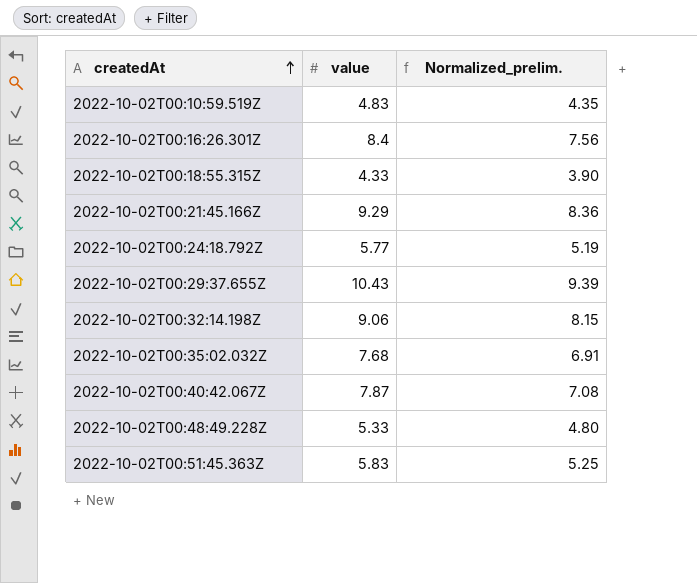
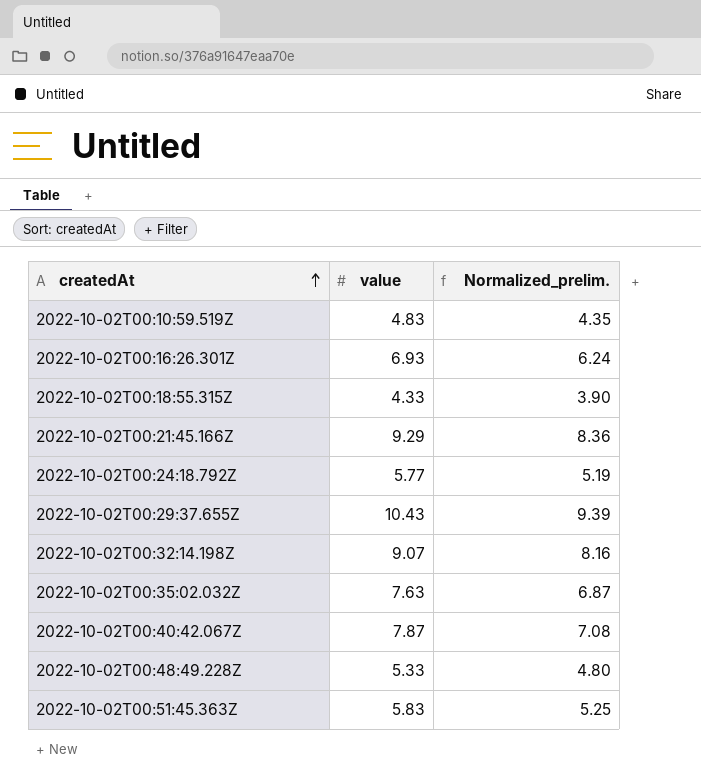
2022-10-02T00:16:26.301Z | value: 8.4 -> 6.93
2022-10-02T00:16:26.301Z | Normalized_prelim.: 7.56 -> 6.24
2022-10-02T00:32:14.198Z | value: 9.06 -> 9.07
2022-10-02T00:32:14.198Z | Normalized_prelim.: 8.15 -> 8.16
2022-10-02T00:35:02.032Z | value: 7.68 -> 7.63
2022-10-02T00:35:02.032Z | Normalized_prelim.: 6.91 -> 6.87

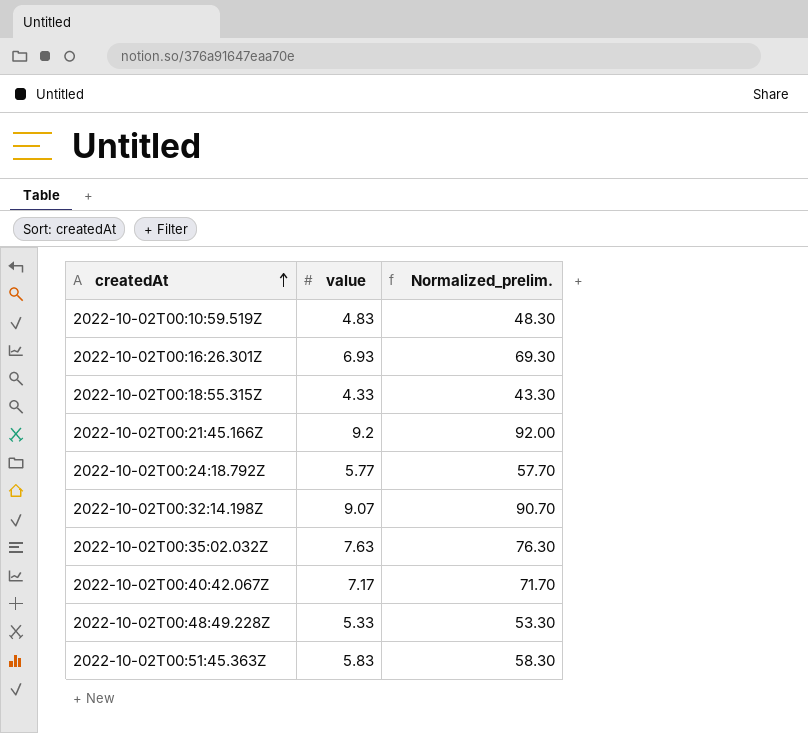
column Normalized_prelim. | formula: [value] * 0.9 -> [value] * 10
row 2022-10-02T00:29:37.655Z: 10.43 | 9.39 -> none
2022-10-02T00:21:45.166Z | value: 9.29 -> 9.2
2022-10-02T00:40:42.067Z | value: 7.87 -> 7.17

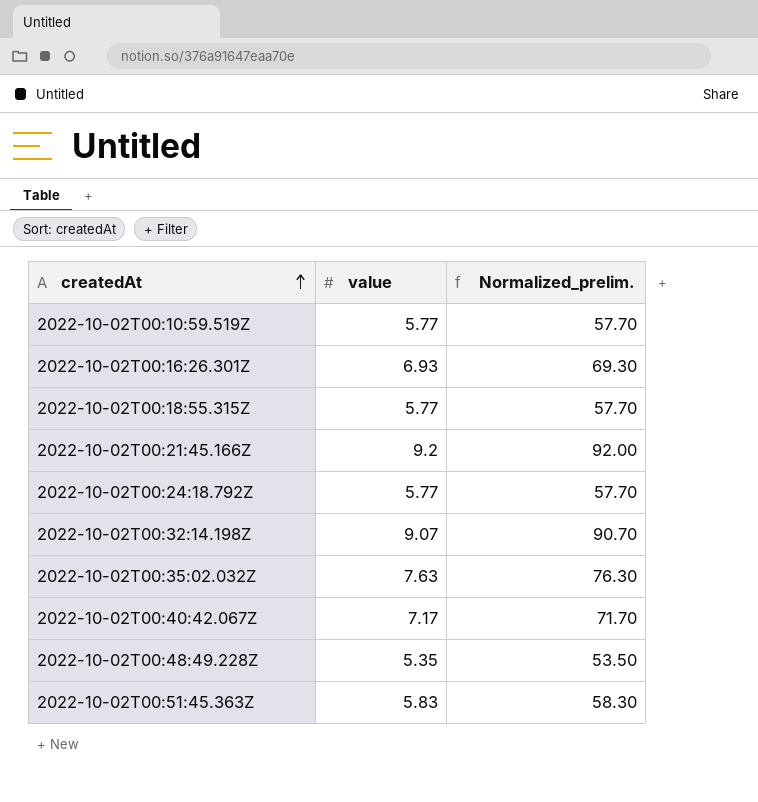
2022-10-02T00:10:59.519Z | value: 4.83 -> 5.77
2022-10-02T00:10:59.519Z | Normalized_prelim.: 48.30 -> 57.70
2022-10-02T00:18:55.315Z | value: 4.33 -> 5.77
2022-10-02T00:18:55.315Z | Normalized_prelim.: 43.30 -> 57.70
2022-10-02T00:48:49.228Z | value: 5.33 -> 5.35
2022-10-02T00:48:49.228Z | Normalized_prelim.: 53.30 -> 53.50

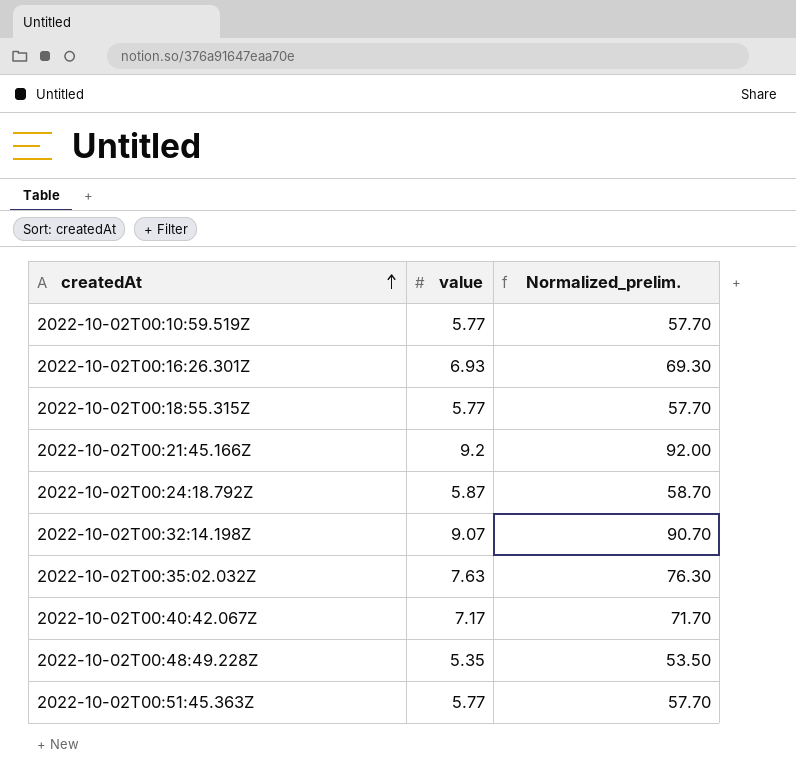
2022-10-02T00:24:18.792Z | value: 5.77 -> 5.87
2022-10-02T00:24:18.792Z | Normalized_prelim.: 57.70 -> 58.70
2022-10-02T00:51:45.363Z | value: 5.83 -> 5.77
2022-10-02T00:51:45.363Z | Normalized_prelim.: 58.30 -> 57.70

